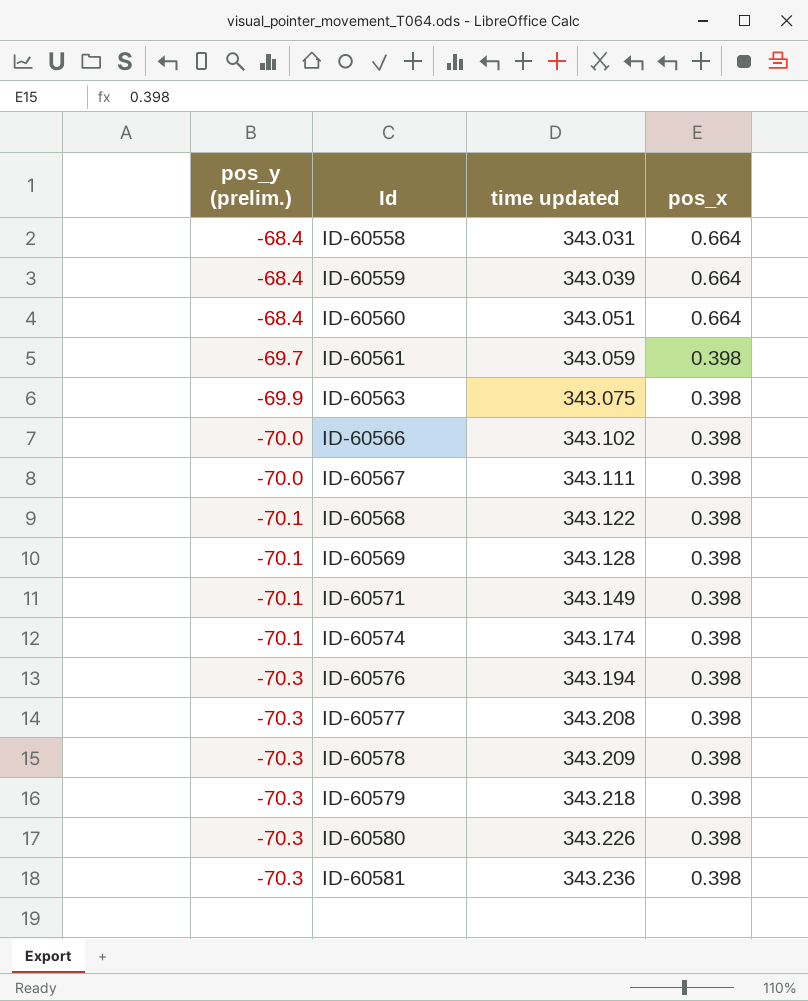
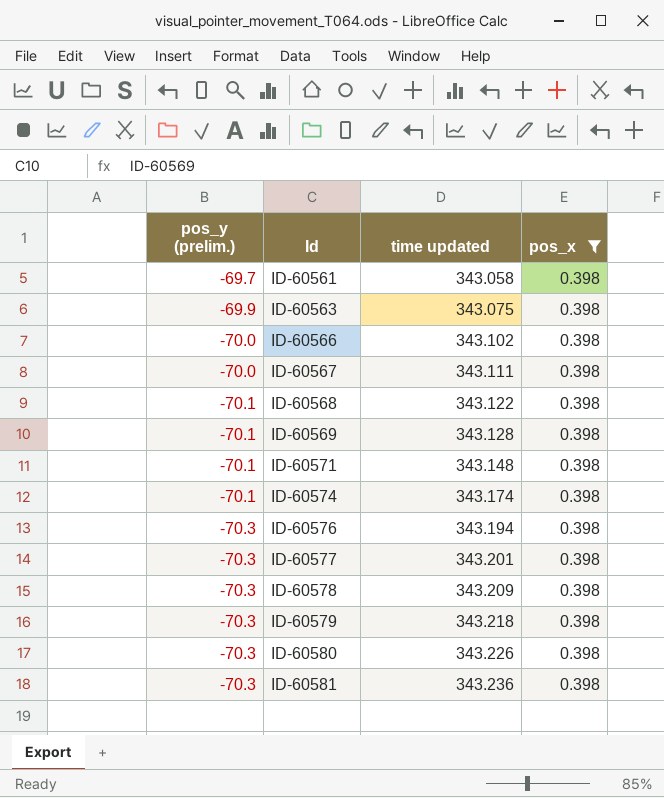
filter: none -> pos_x = 0.398
ID-60561 | time updated: 343.059 -> 343.058
ID-60571 | time updated: 343.149 -> 343.148
ID-60577 | time updated: 343.208 -> 343.201

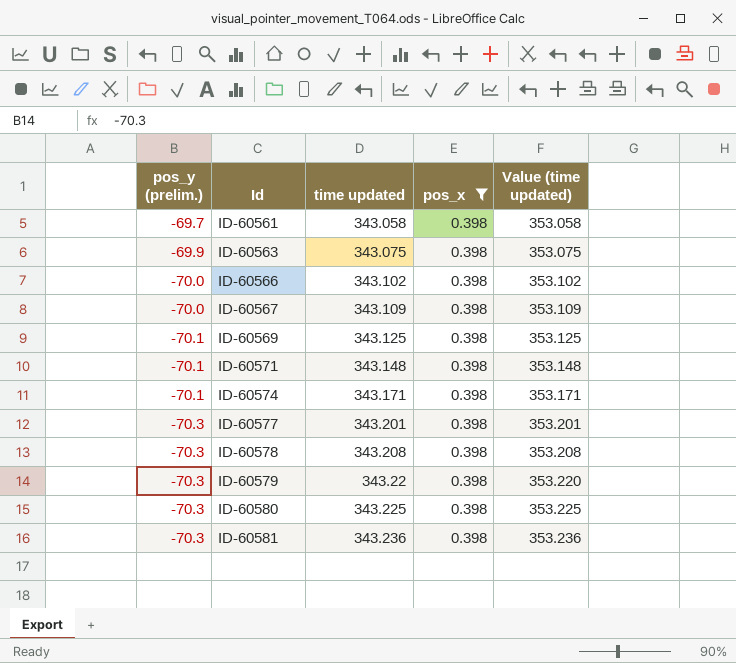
column Value (time updated) | formula: none -> [time updated] + 10
row ID-60568: -70.1 | 343.122 | 0.398 -> none
row ID-60576: -70.3 | 343.194 | 0.398 -> none
ID-60567 | time updated: 343.111 -> 343.109
ID-60569 | time updated: 343.128 -> 343.125
ID-60574 | time updated: 343.174 -> 343.171
ID-60578 | time updated: 343.209 -> 343.208
ID-60579 | time updated: 343.218 -> 343.22
ID-60580 | time updated: 343.226 -> 343.225

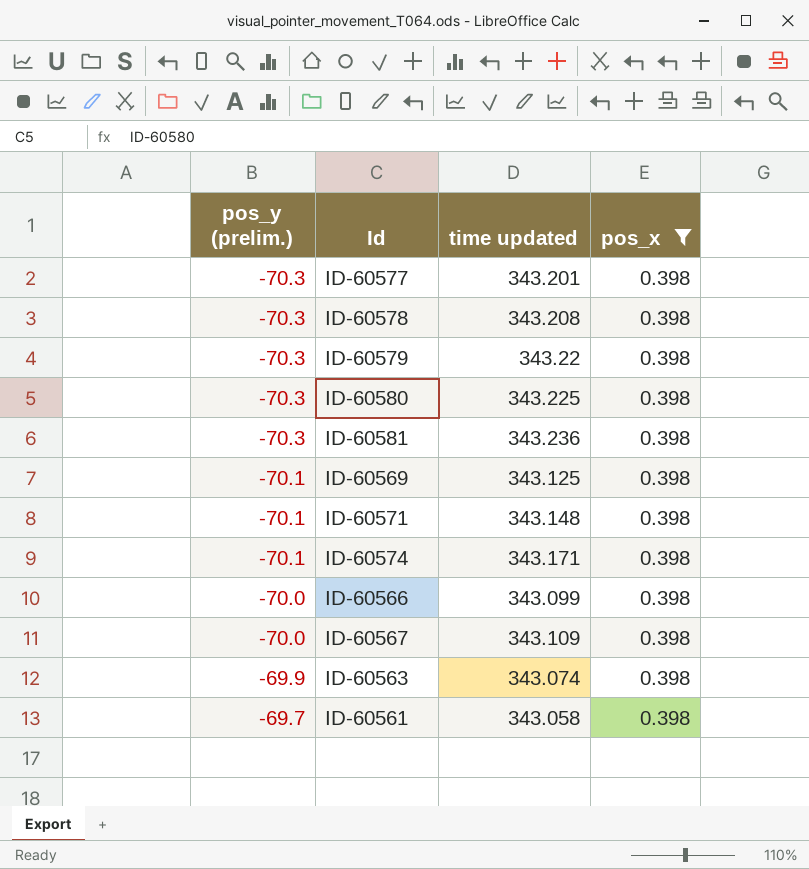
row order: pos_y (prelim.) descending -> pos_y (prelim.) ascending
column Value (time updated) | formula: [time updated] + 10 -> none
ID-60566 | time updated: 343.102 -> 343.099
ID-60563 | time updated: 343.075 -> 343.074

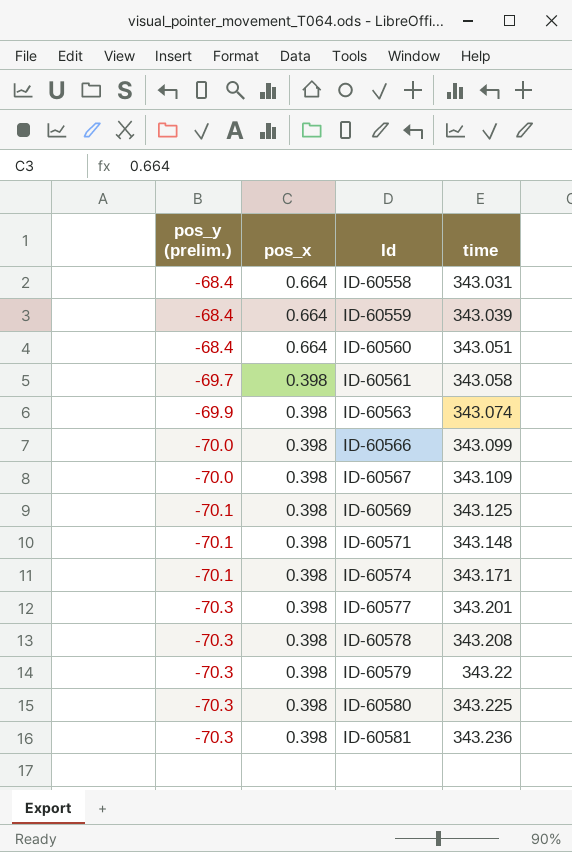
filter: pos_x = 0.398 -> none
row order: pos_y (prelim.) ascending -> pos_y (prelim.) descending
column pos_x | position: 4 -> 2
column name: time updated -> time

